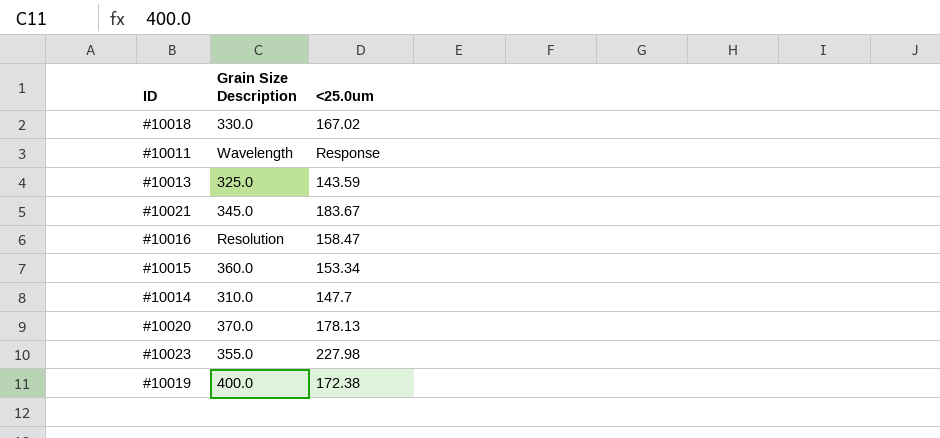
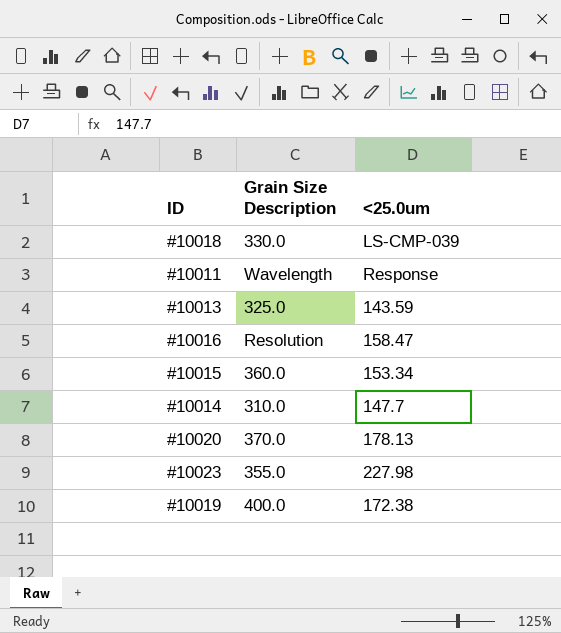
row #10021: 345.0 | 183.67 -> none
#10018 | <25.0um: 167.02 -> LS-CMP-039

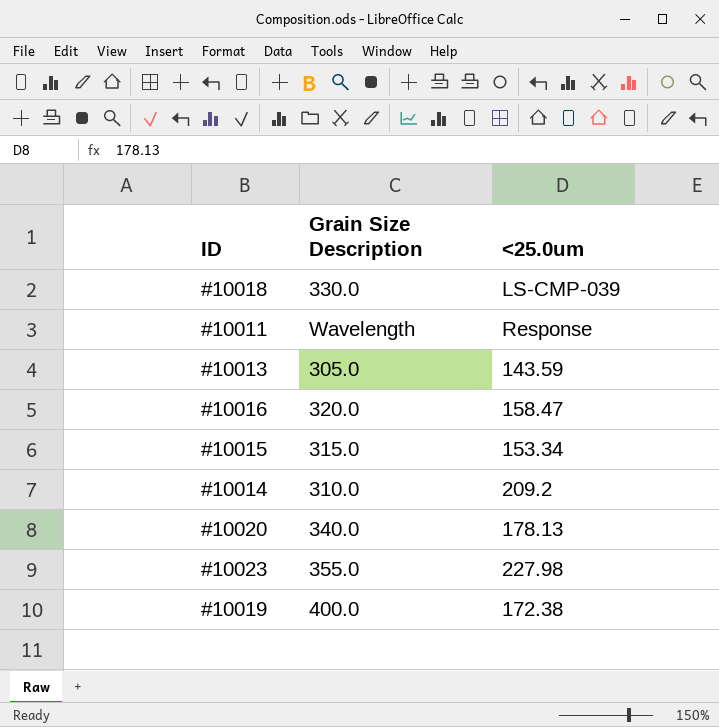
#10013 | Grain Size Description: 325.0 -> 305.0
#10016 | Grain Size Description: Resolution -> 320.0
#10015 | Grain Size Description: 360.0 -> 315.0
#10014 | <25.0um: 147.7 -> 209.2
#10020 | Grain Size Description: 370.0 -> 340.0

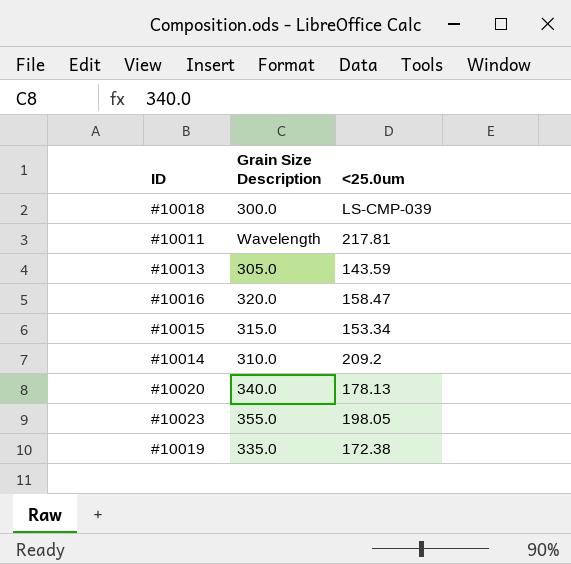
#10018 | Grain Size Description: 330.0 -> 300.0
#10011 | <25.0um: Response -> 217.81
#10023 | <25.0um: 227.98 -> 198.05
#10019 | Grain Size Description: 400.0 -> 335.0

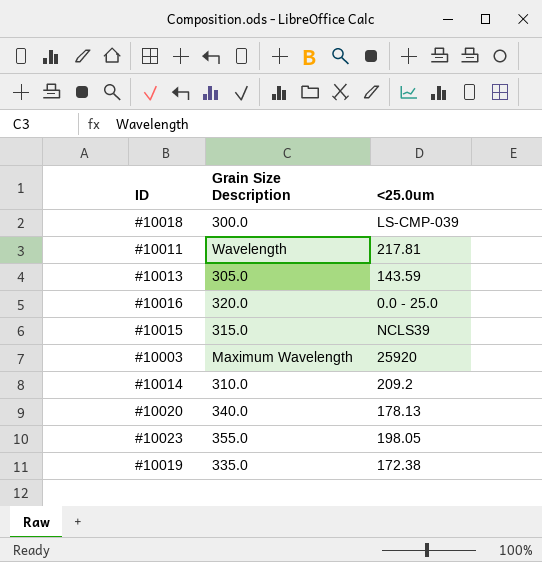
#10016 | <25.0um: 158.47 -> 0.0 - 25.0
#10015 | <25.0um: 153.34 -> NCLS39
row #10003: none -> Maximum Wavelength | 25920

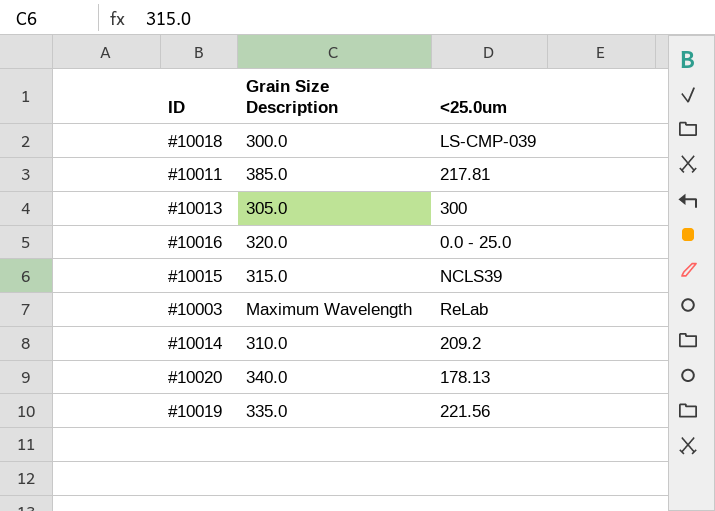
row #10023: 355.0 | 198.05 -> none
#10011 | Grain Size Description: Wavelength -> 385.0
#10013 | <25.0um: 143.59 -> 300
#10003 | <25.0um: 25920 -> ReLab
#10019 | <25.0um: 172.38 -> 221.56

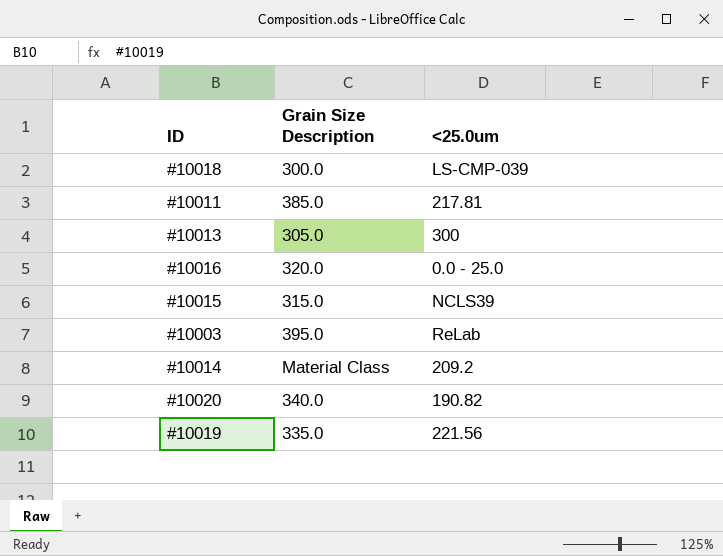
#10003 | Grain Size Description: Maximum Wavelength -> 395.0
#10014 | Grain Size Description: 310.0 -> Material Class
#10020 | <25.0um: 178.13 -> 190.82

